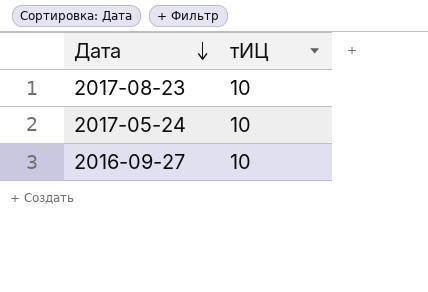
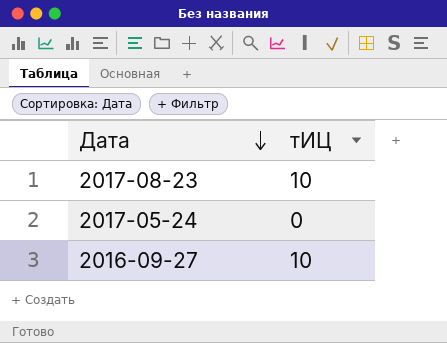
2017-05-24 | тИЦ: 10 -> 0

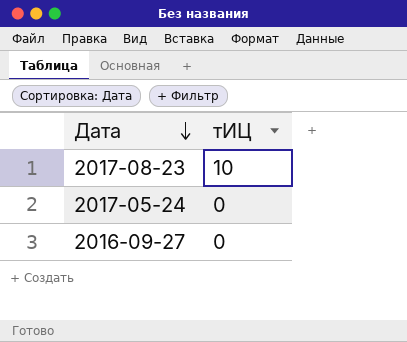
2016-09-27 | тИЦ: 10 -> 0

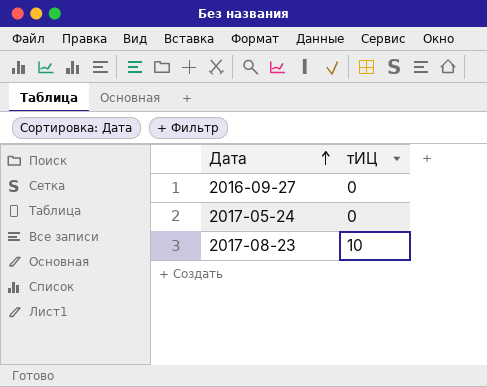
row order: Дата descending -> Дата ascending

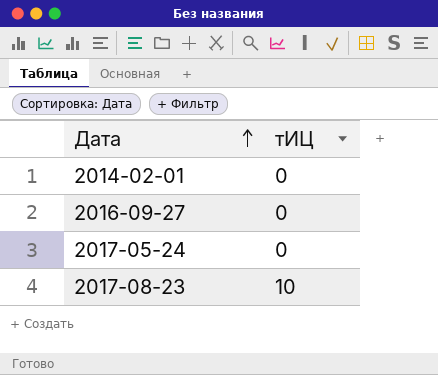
row 2014-02-01: none -> 0

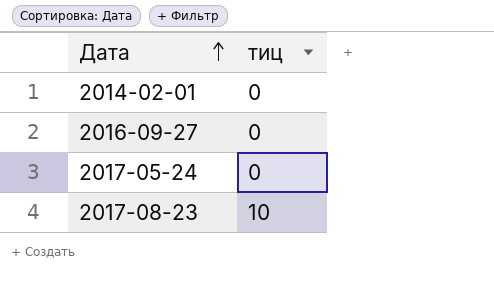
column name: тИЦ -> тиц

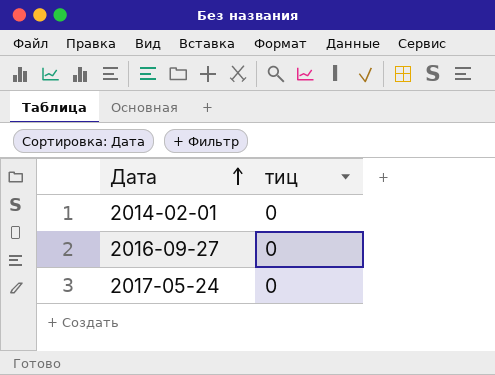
row 2017-08-23: 10 -> none

